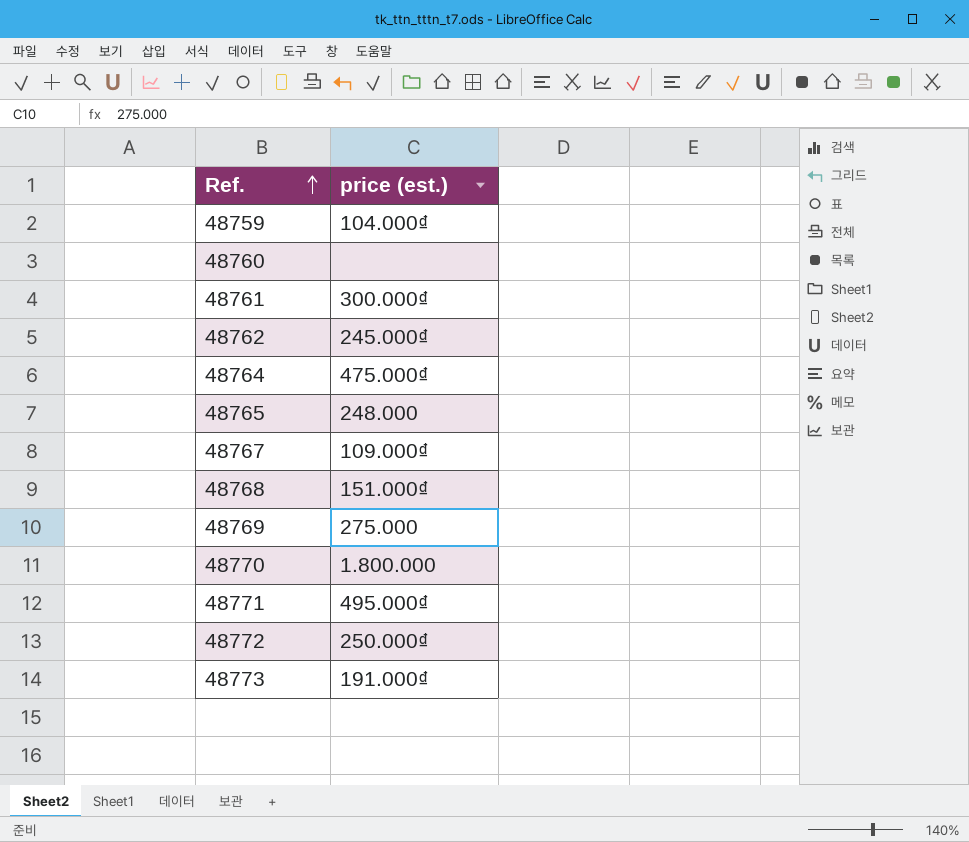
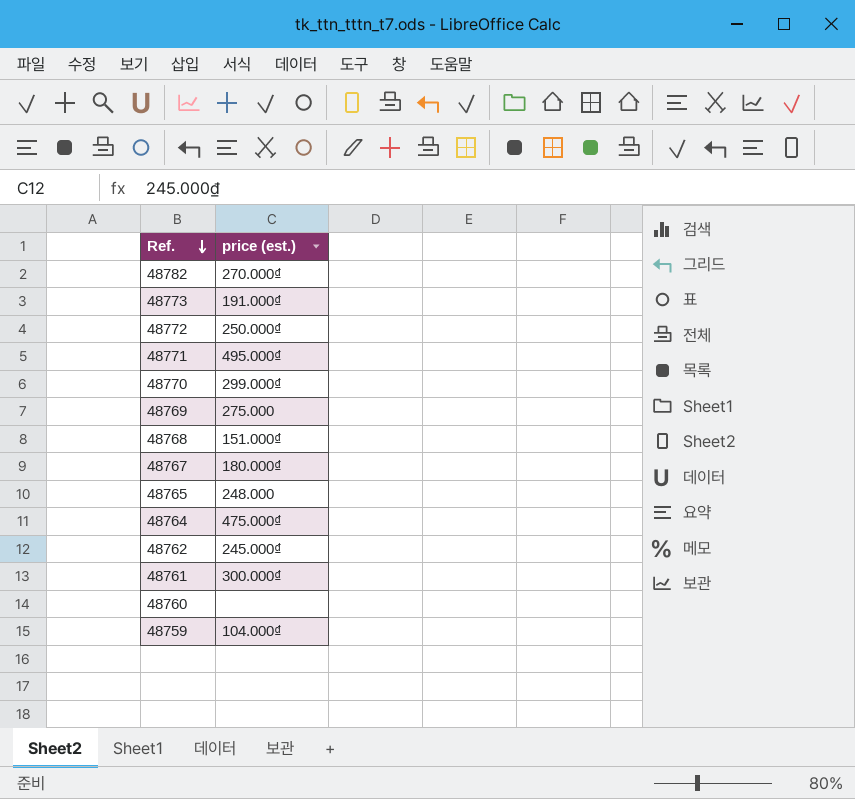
row order: Ref. ascending -> Ref. descending
row 48782: none -> 270.000₫
48770 | price (est.): 1.800.000 -> 299.000₫
48767 | price (est.): 109.000₫ -> 180.000₫

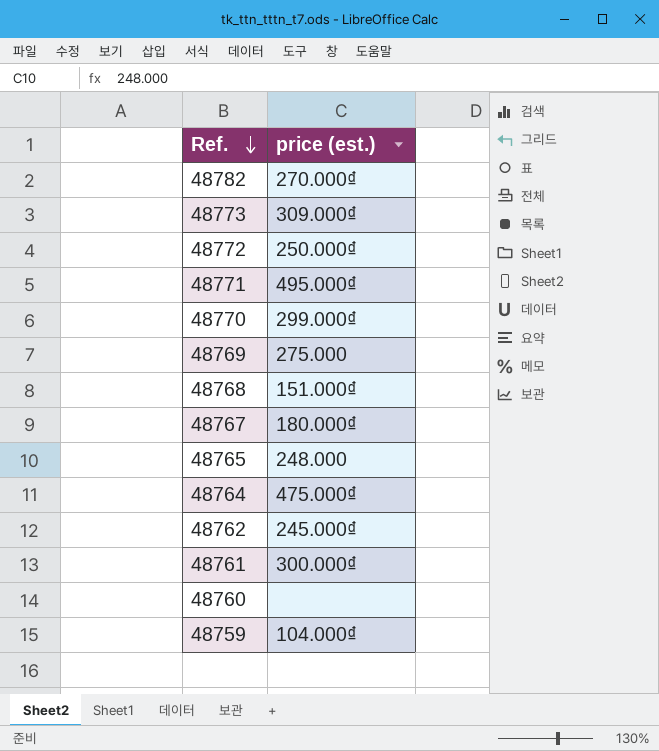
48773 | price (est.): 191.000₫ -> 309.000₫

